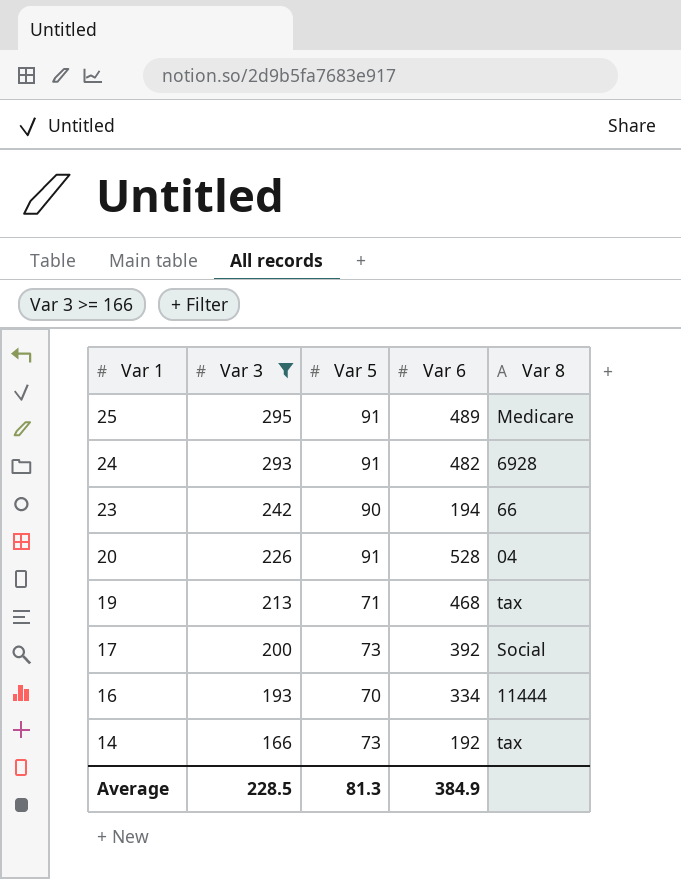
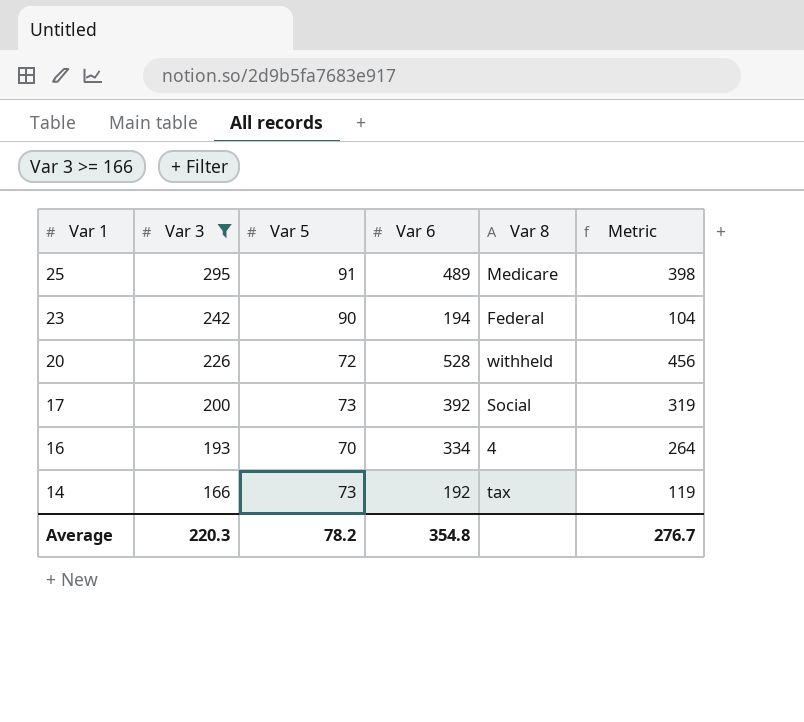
column Metric | formula: none -> [Var 6] - [Var 5]
row 24: 293 | 91 | 482 | 6928 -> none
row 19: 213 | 71 | 468 | tax -> none
23 | Var 8: 66 -> Federal
20 | Var 5: 91 -> 72
20 | Var 8: 04 -> withheld
16 | Var 8: 11444 -> 4
Average | Var 3: 228.5 -> 220.3
Average | Var 5: 81.3 -> 78.2
Average | Var 6: 384.9 -> 354.8

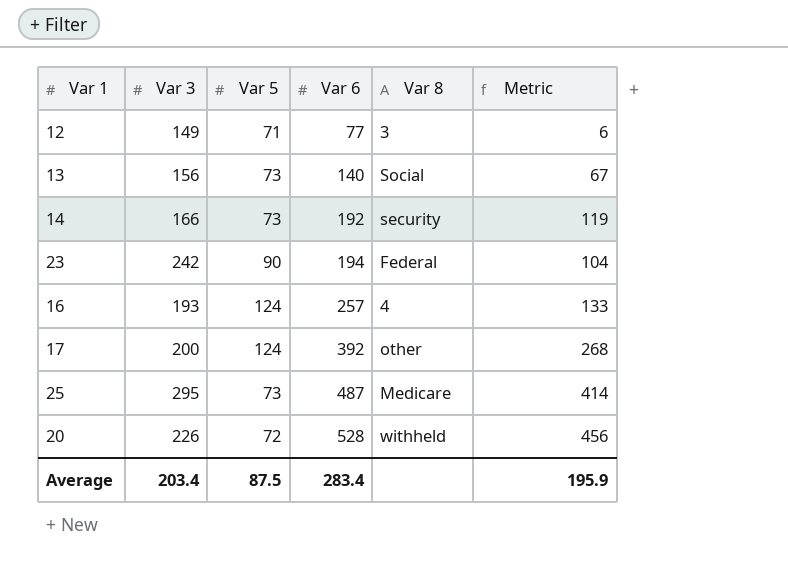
filter: Var 3 >= 166 -> none
row order: Var 1 descending -> Var 6 ascending
14 | Var 8: tax -> security
16 | Var 5: 70 -> 124
16 | Var 6: 334 -> 257
16 | Metric: 264 -> 133
17 | Var 5: 73 -> 124
17 | Var 8: Social -> other
17 | Metric: 319 -> 268
25 | Var 5: 91 -> 73
25 | Var 6: 489 -> 487
25 | Metric: 398 -> 414
Average | Var 3: 220.3 -> 203.4
Average | Var 5: 78.2 -> 87.5
Average | Var 6: 354.8 -> 283.4
Average | Metric: 276.7 -> 195.9

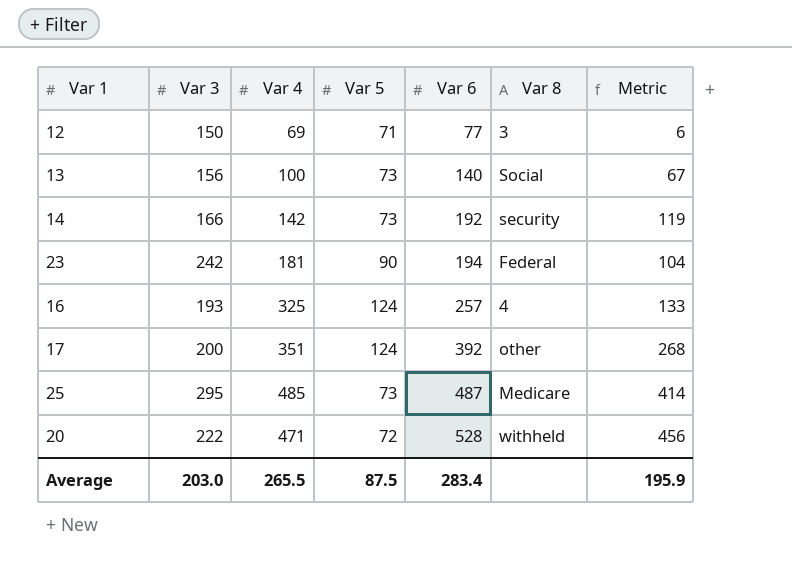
column Var 4 | position: none -> 3
12 | Var 3: 149 -> 150
20 | Var 3: 226 -> 222
Average | Var 3: 203.4 -> 203.0

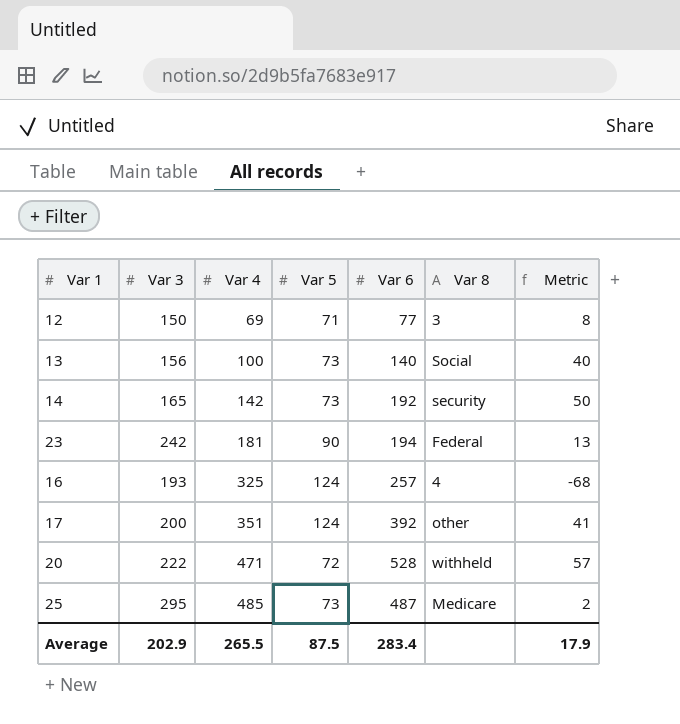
row order: Var 6 ascending -> Var 4 ascending
column Metric | formula: [Var 6] - [Var 5] -> [Var 6] - [Var 4]
14 | Var 3: 166 -> 165
Average | Var 3: 203.0 -> 202.9
Average | Metric: 195.9 -> 17.9

